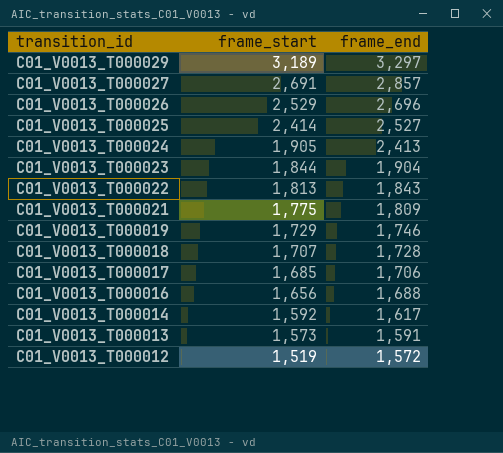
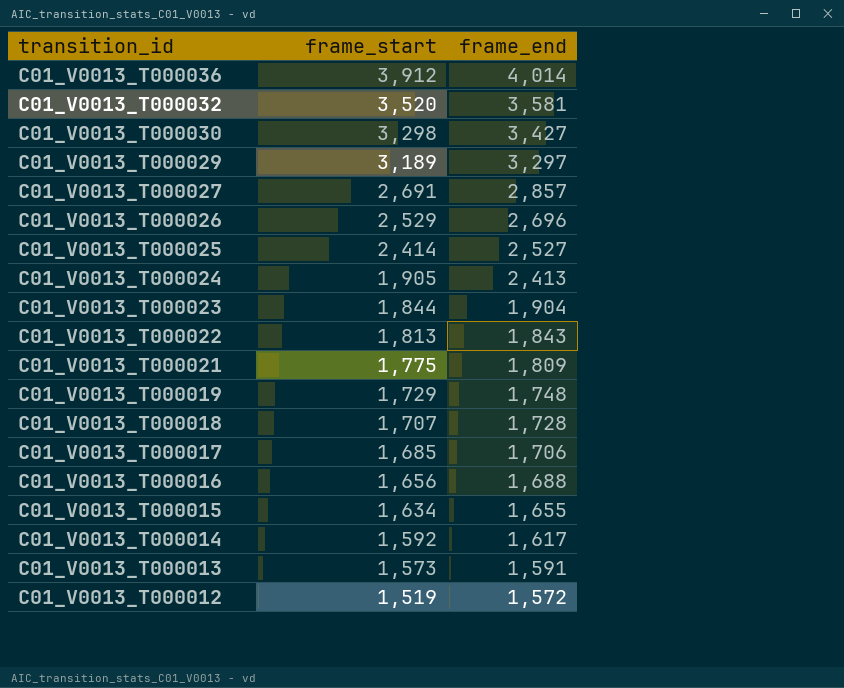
row C01_V0013_T000036: none -> 3,912 | 4,014
row C01_V0013_T000032: none -> 3,520 | 3,581
row C01_V0013_T000030: none -> 3,298 | 3,427
C01_V0013_T000019 | frame_end: 1,746 -> 1,748
row C01_V0013_T000015: none -> 1,634 | 1,655

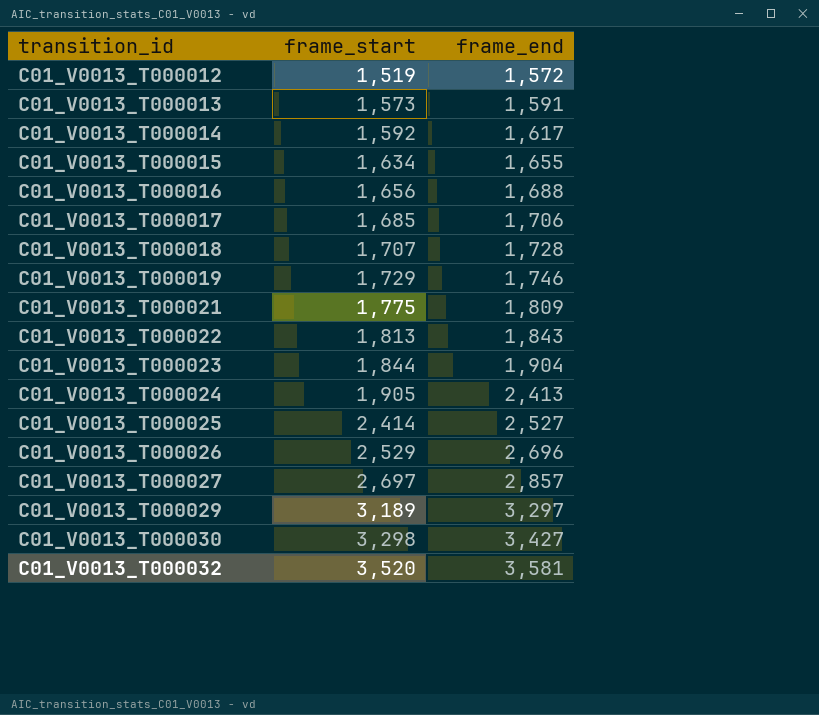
row order: transition_id descending -> transition_id ascending
row C01_V0013_T000036: 3,912 | 4,014 -> none
C01_V0013_T000019 | frame_end: 1,748 -> 1,746
C01_V0013_T000027 | frame_start: 2,691 -> 2,697

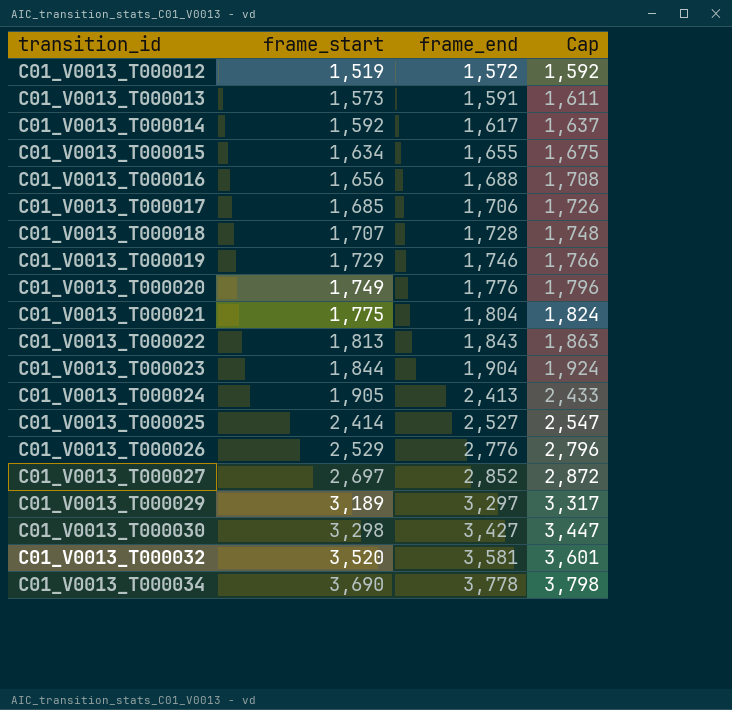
column Cap | formula: none -> [frame_end] + 20
row C01_V0013_T000020: none -> 1,749 | 1,776 | 1,796
C01_V0013_T000021 | frame_end: 1,809 -> 1,804
C01_V0013_T000026 | frame_end: 2,696 -> 2,776
C01_V0013_T000027 | frame_end: 2,857 -> 2,852
row C01_V0013_T000034: none -> 3,690 | 3,778 | 3,798

